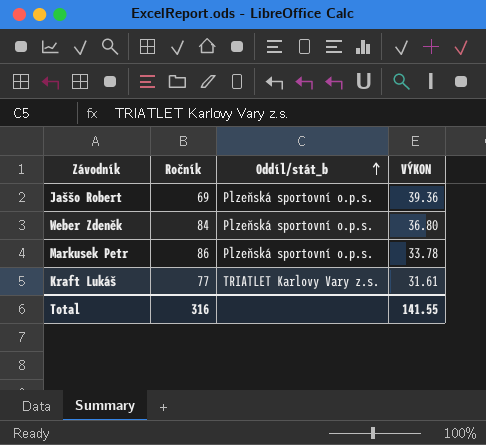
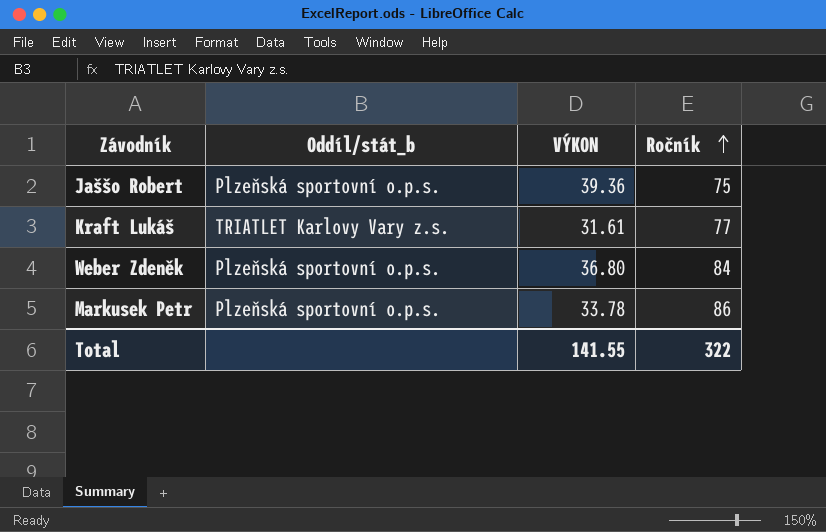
row order: Oddíl/stát_b ascending -> Ročník ascending
column Ročník | position: 2 -> 4
Jaššo Robert | Ročník: 69 -> 75
Total | Ročník: 316 -> 322

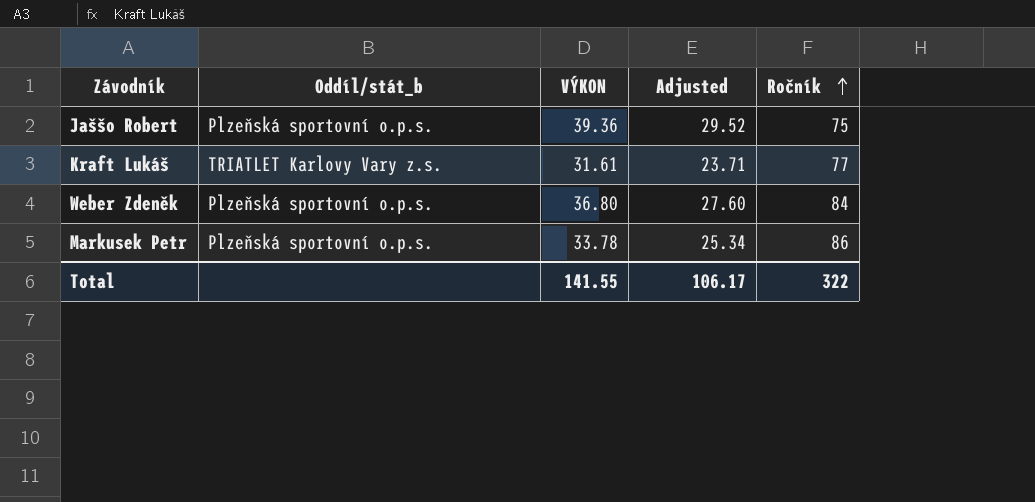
column Adjusted | formula: none -> [VÝKON] * 0.75

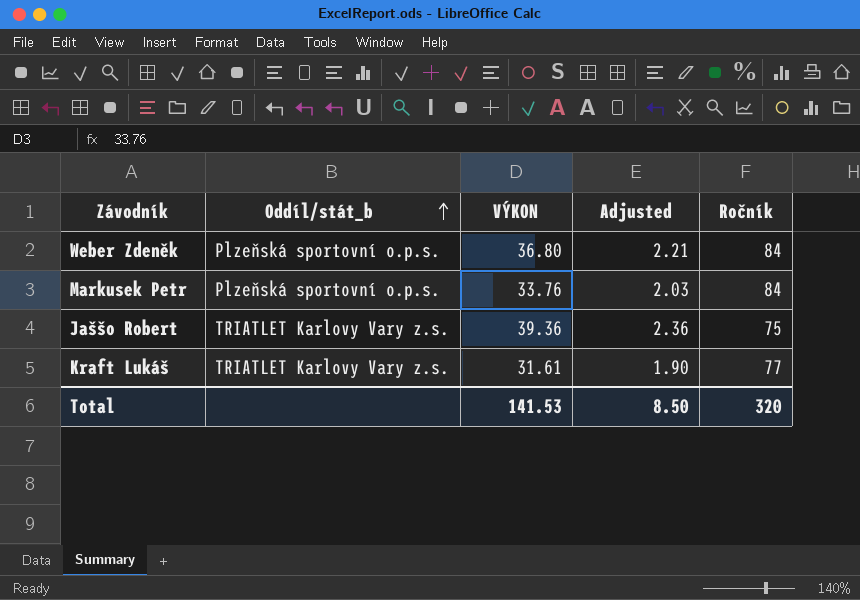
row order: Ročník ascending -> Oddíl/stát_b ascending
column Adjusted | formula: [VÝKON] * 0.75 -> [VÝKON] * 0.06
Markusek Petr | VÝKON: 33.78 -> 33.76
Markusek Petr | Ročník: 86 -> 84
Jaššo Robert | Oddíl/stát_b: Plzeňská sportovní o.p.s. -> TRIATLET Karlovy Vary z.s.
Total | VÝKON: 141.55 -> 141.53
Total | Adjusted: 106.17 -> 8.50
Total | Ročník: 322 -> 320

